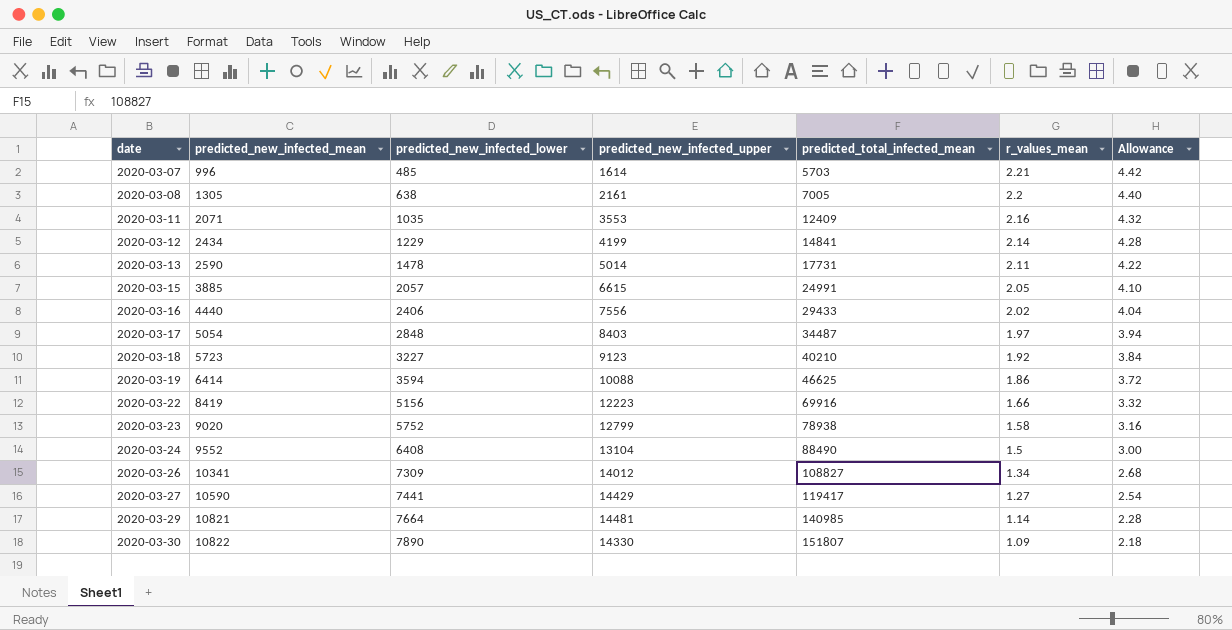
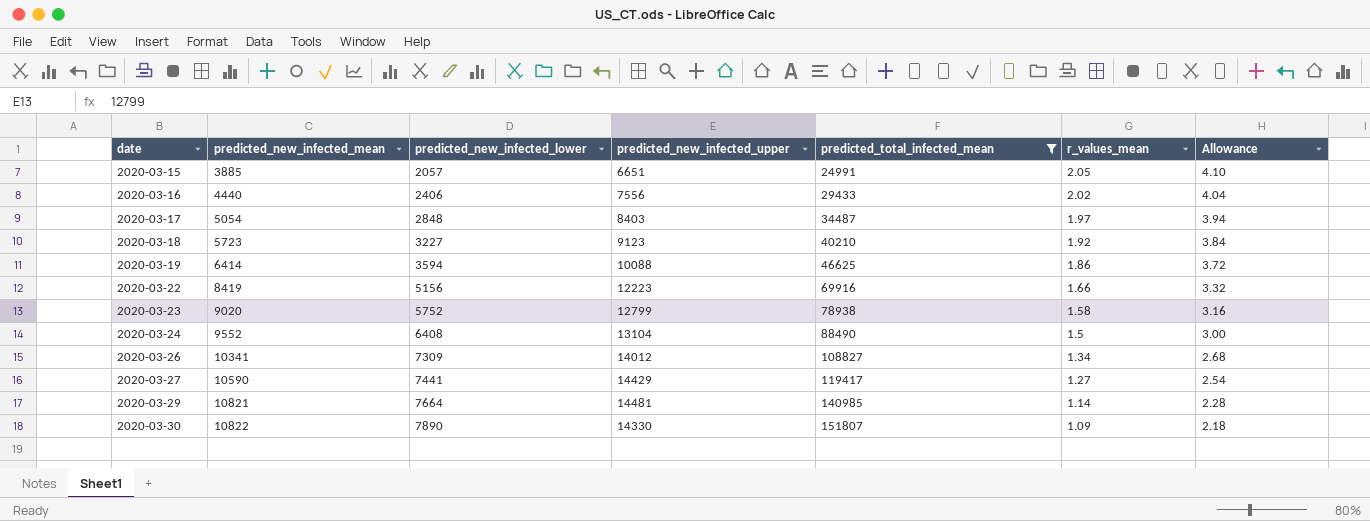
filter: none -> predicted_total_infected_mean >= 24991
2020-03-15 | predicted_new_infected_upper: 6615 -> 6651

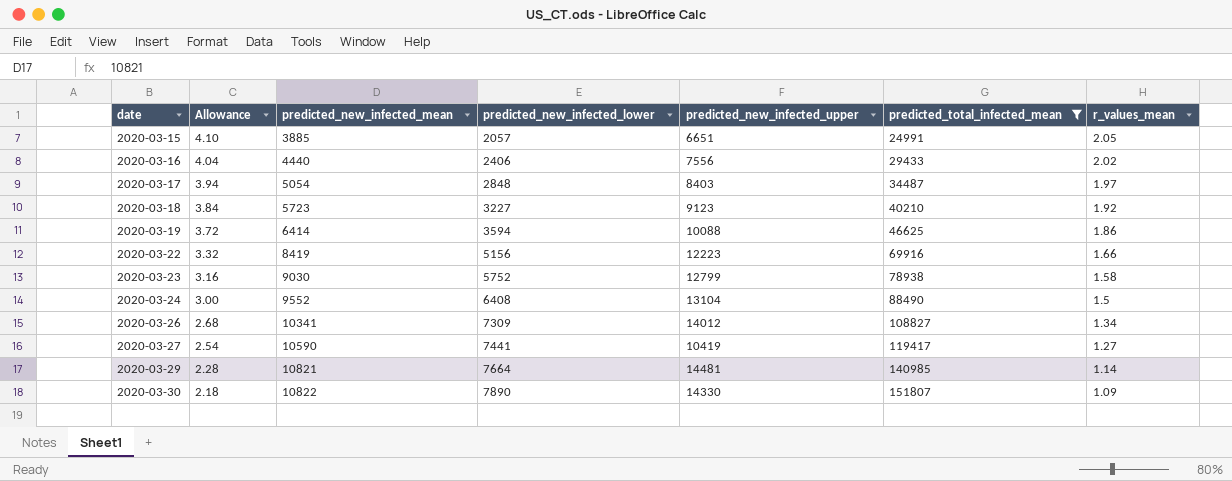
column Allowance | position: 7 -> 2
2020-03-23 | predicted_new_infected_mean: 9020 -> 9030
2020-03-27 | predicted_new_infected_upper: 14429 -> 10419

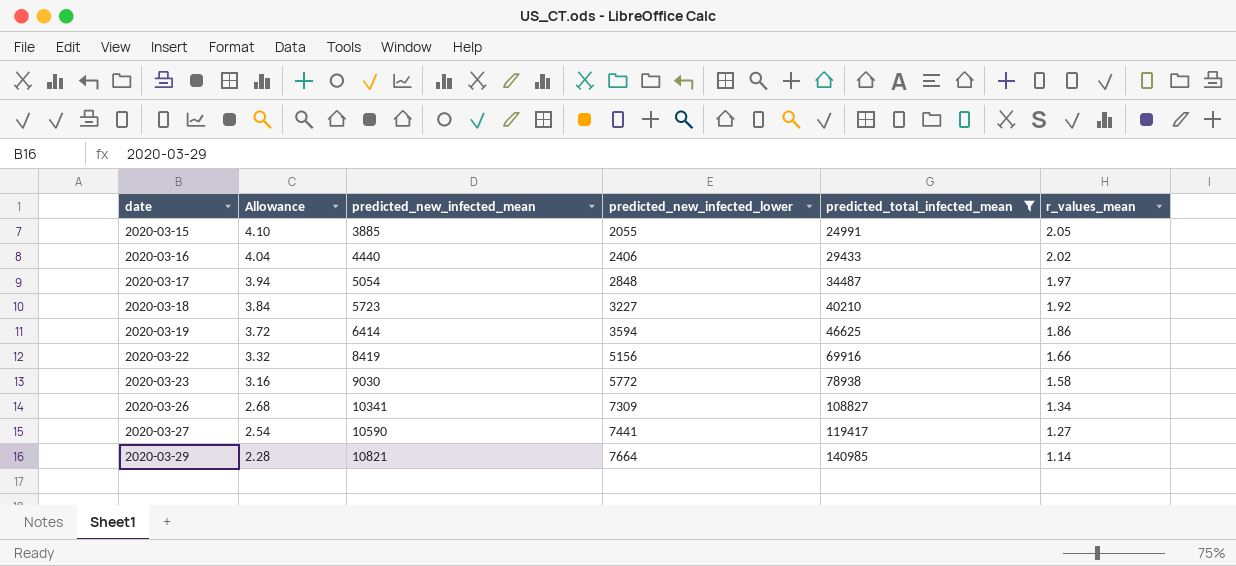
column predicted_new_infected_upper | position: 5 -> none
row 2020-03-24: 3.00 | 9552 | 6408 | 13104 | 88490 | 1.5 -> none
row 2020-03-30: 2.18 | 10822 | 7890 | 14330 | 151807 | 1.09 -> none
2020-03-15 | predicted_new_infected_lower: 2057 -> 2055
2020-03-23 | predicted_new_infected_lower: 5752 -> 5772

